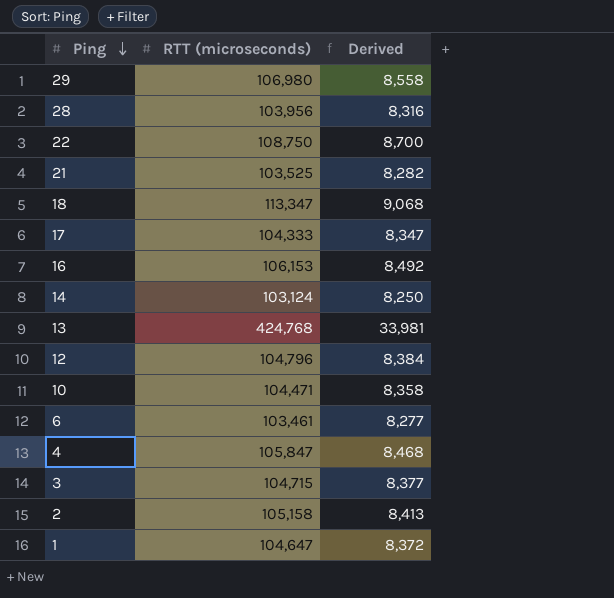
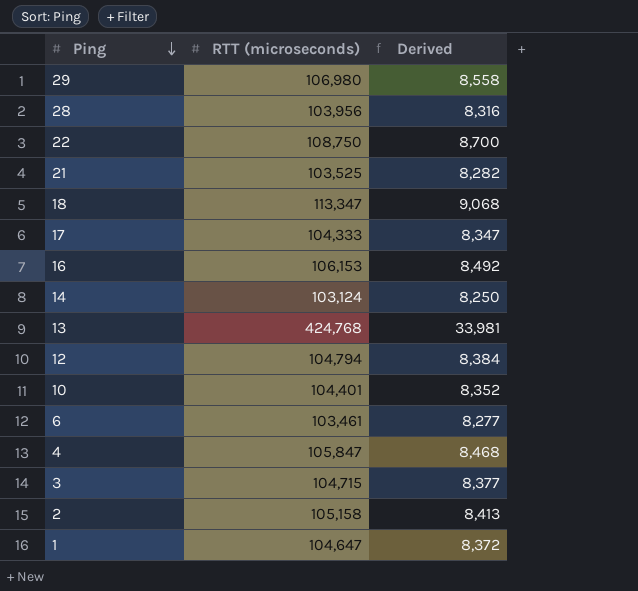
12 | RTT (microseconds): 104,796 -> 104,794
10 | RTT (microseconds): 104,471 -> 104,401
10 | Derived: 8,358 -> 8,352

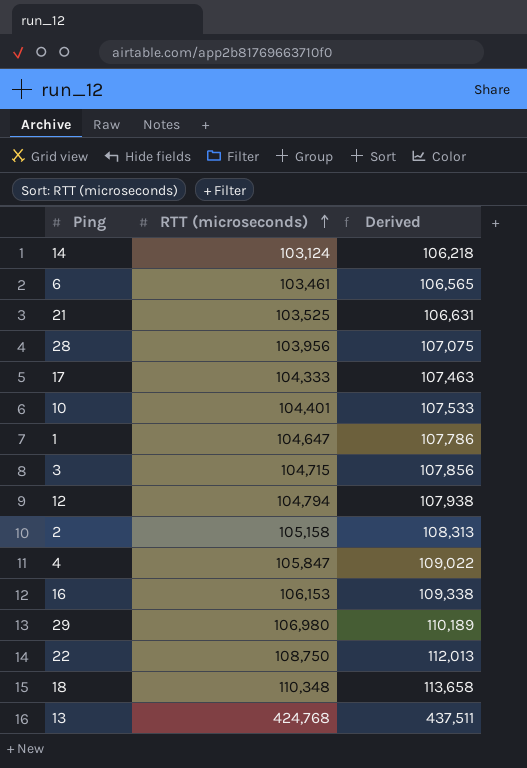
row order: Ping descending -> RTT (microseconds) ascending
column Derived | formula: [RTT (microseconds)] * 0.08 -> [RTT (microseconds)] * 1.03
18 | RTT (microseconds): 113,347 -> 110,348

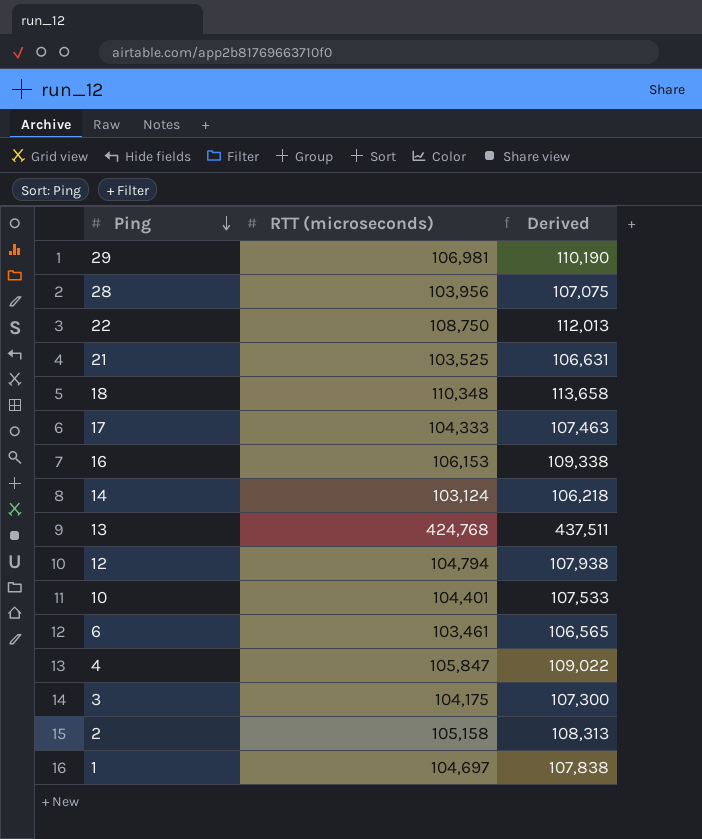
row order: RTT (microseconds) ascending -> Ping descending
29 | RTT (microseconds): 106,980 -> 106,981
29 | Derived: 110,189 -> 110,190
3 | RTT (microseconds): 104,715 -> 104,175
3 | Derived: 107,856 -> 107,300
1 | RTT (microseconds): 104,647 -> 104,697
1 | Derived: 107,786 -> 107,838

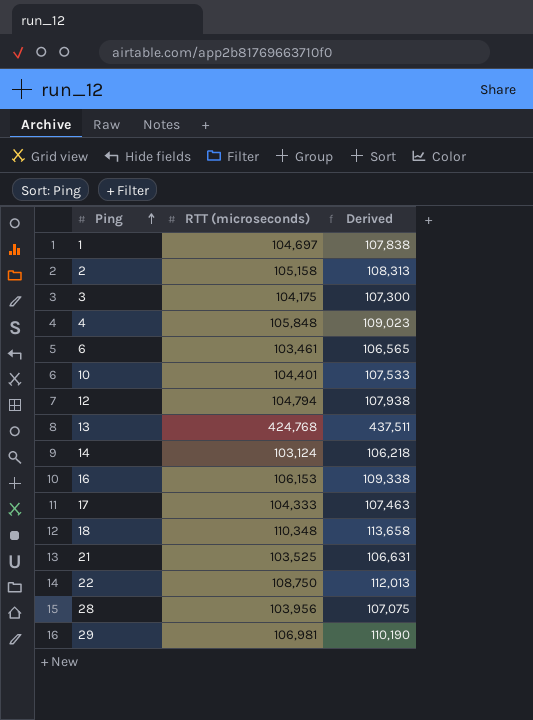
row order: Ping descending -> Ping ascending
4 | RTT (microseconds): 105,847 -> 105,848
4 | Derived: 109,022 -> 109,023

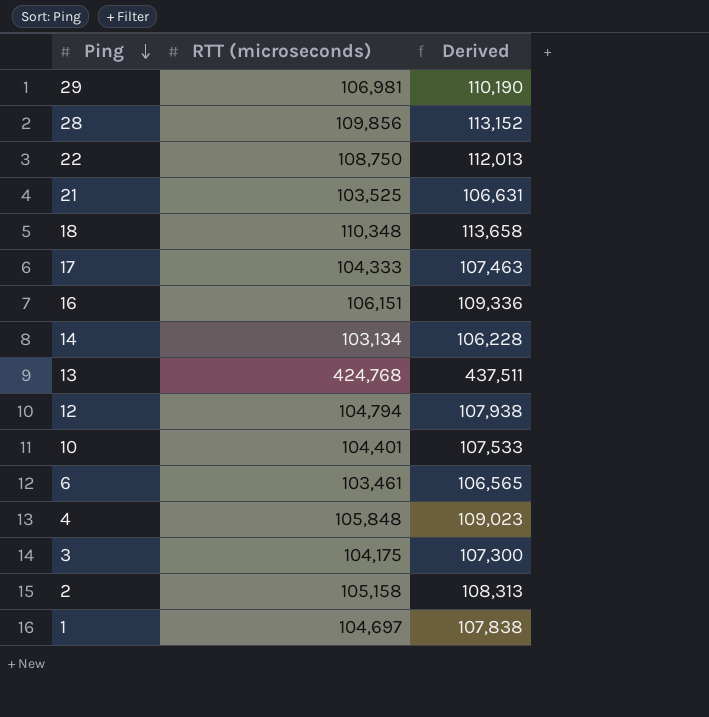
row order: Ping ascending -> Ping descending
28 | RTT (microseconds): 103,956 -> 109,856
28 | Derived: 107,075 -> 113,152
16 | RTT (microseconds): 106,153 -> 106,151
16 | Derived: 109,338 -> 109,336
14 | RTT (microseconds): 103,124 -> 103,134
14 | Derived: 106,218 -> 106,228

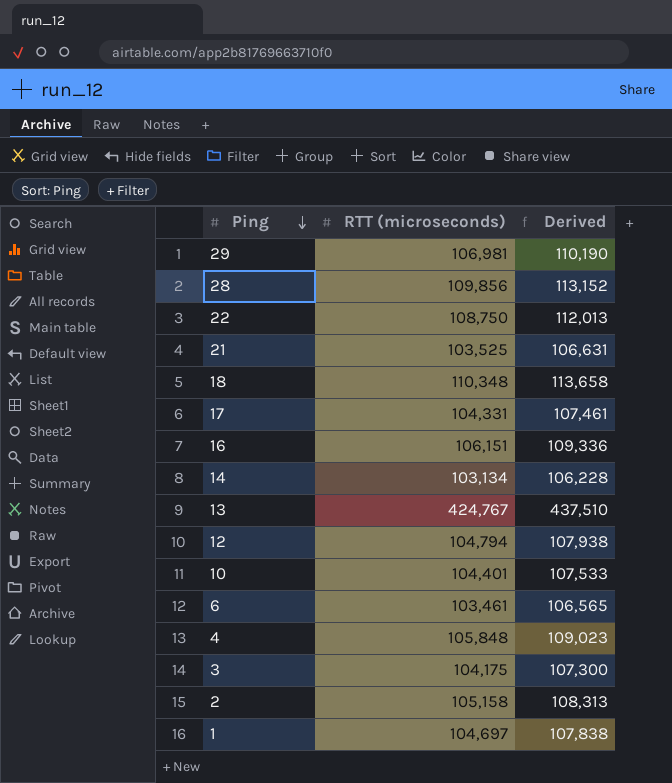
17 | RTT (microseconds): 104,333 -> 104,331
17 | Derived: 107,463 -> 107,461
13 | RTT (microseconds): 424,768 -> 424,767
13 | Derived: 437,511 -> 437,510

